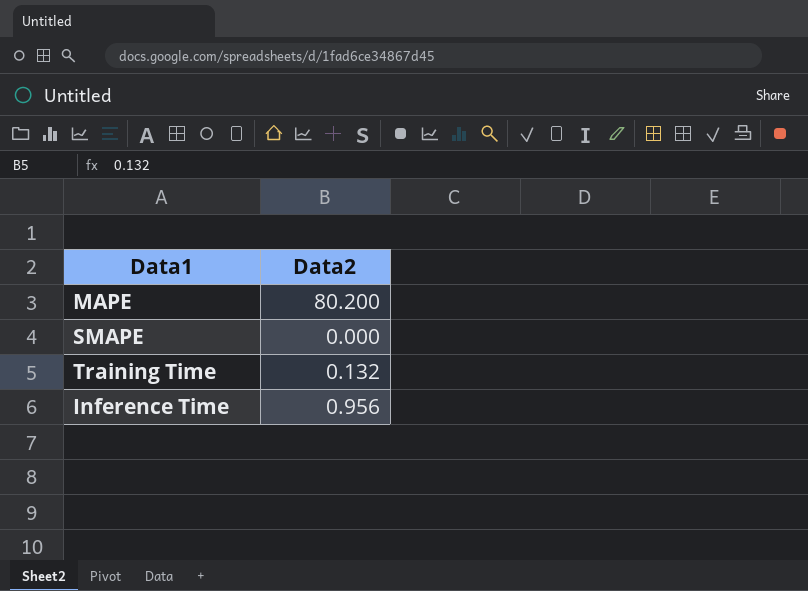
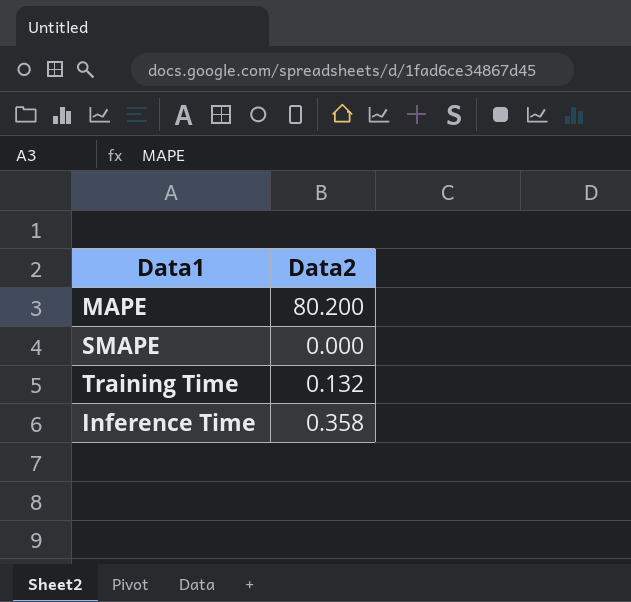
Inference Time | Data2: 0.956 -> 0.358

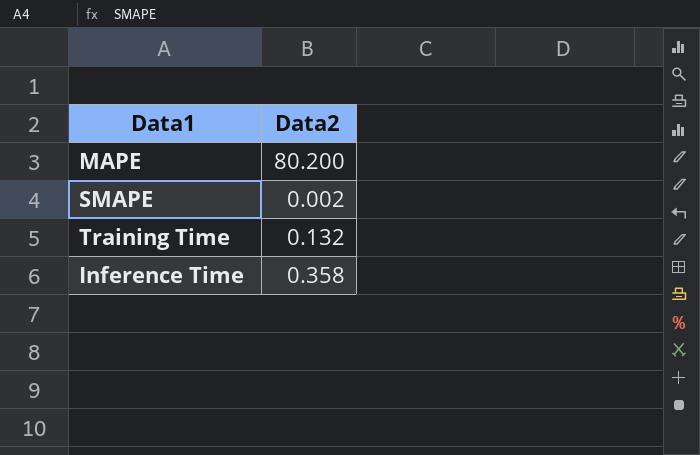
SMAPE | Data2: 0.000 -> 0.002

